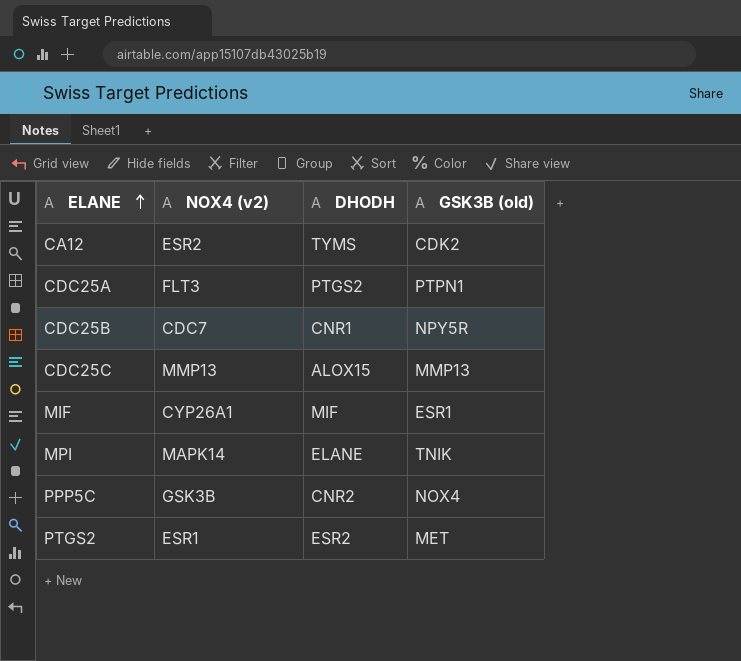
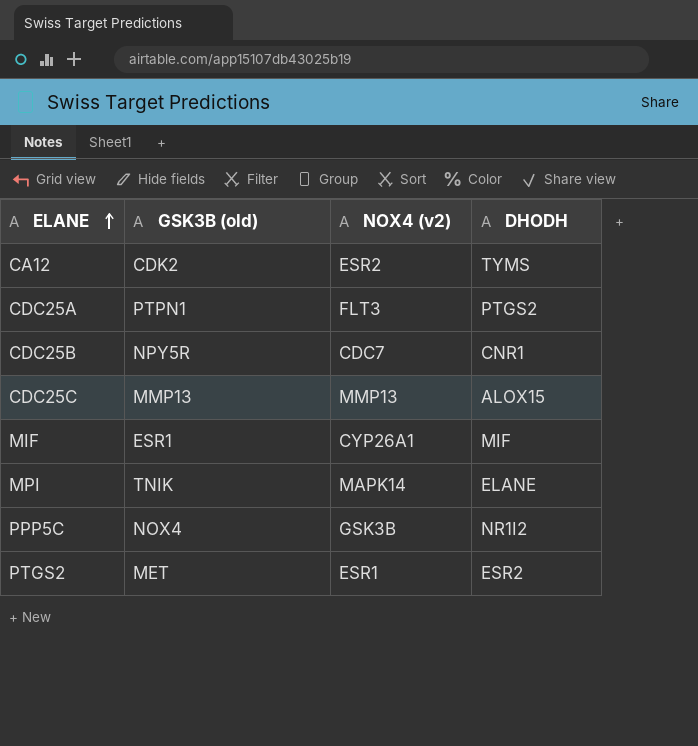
column GSK3B (old) | position: 4 -> 2
PPP5C | DHODH: CNR2 -> NR1I2

